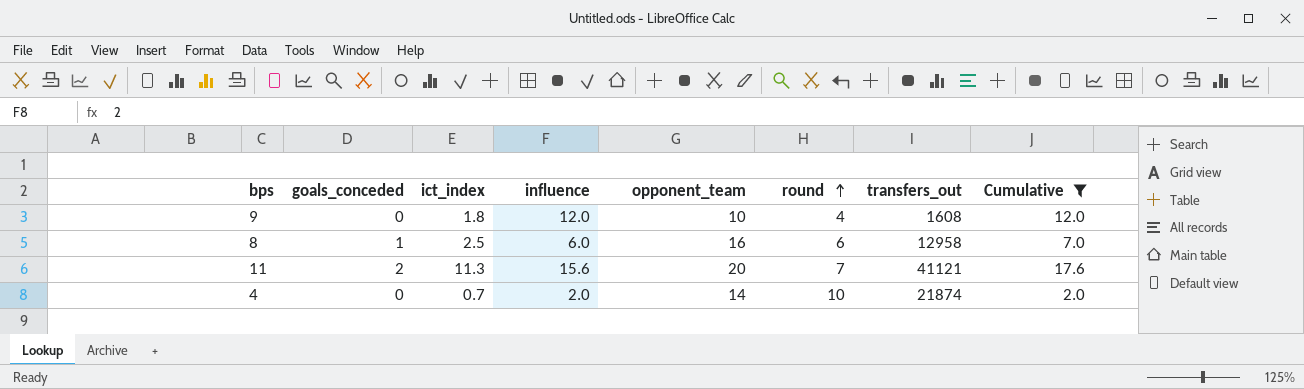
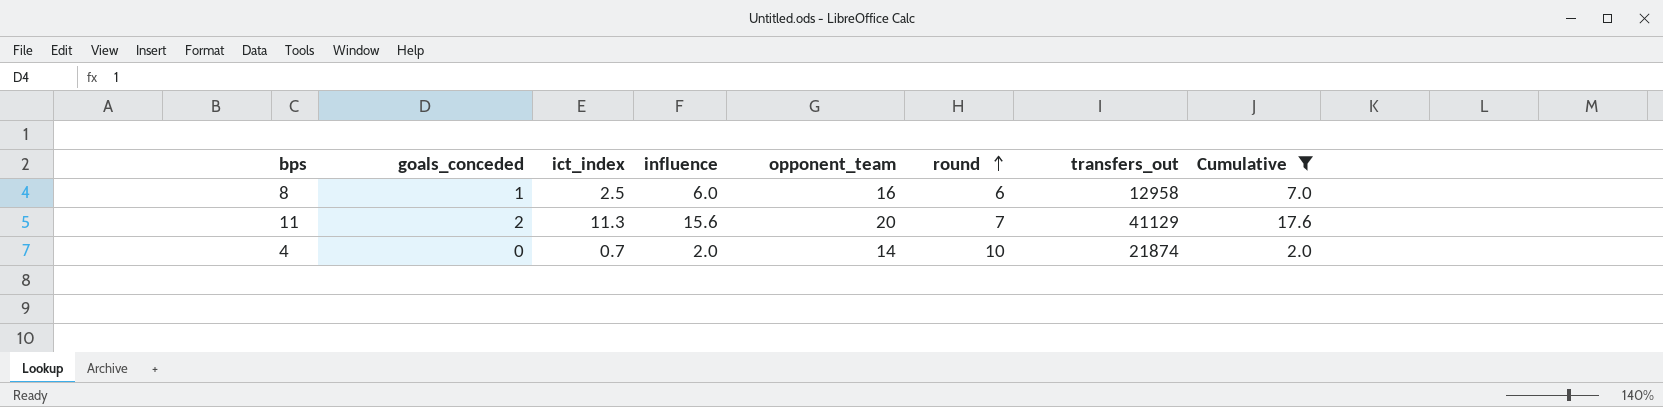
row 9: 0 | 1.8 | 12.0 | 10 | 4 | 1608 | 12.0 -> none
11 | transfers_out: 41121 -> 41129

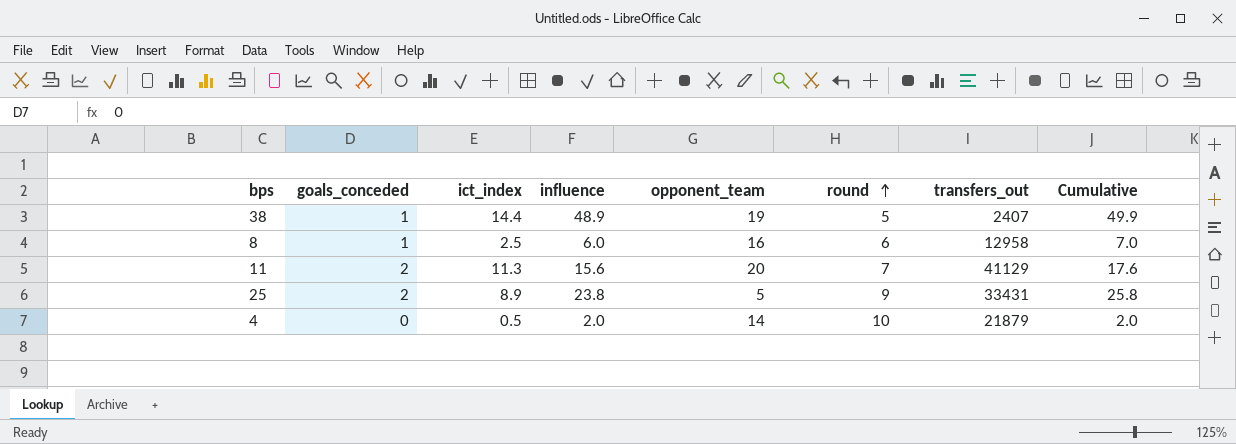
filter: Cumulative <= 17.6 -> none
4 | ict_index: 0.7 -> 0.5
4 | transfers_out: 21874 -> 21879

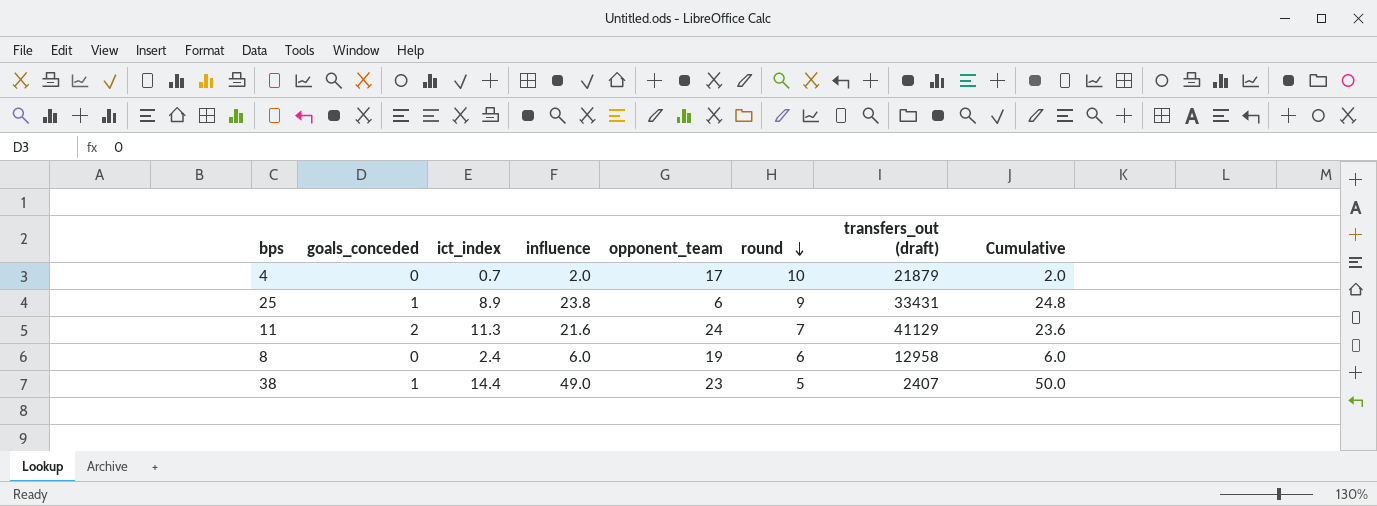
row order: round ascending -> round descending
column name: transfers_out -> transfers_out (draft)
4 | ict_index: 0.5 -> 0.7
4 | opponent_team: 14 -> 17
25 | goals_conceded: 2 -> 1
25 | opponent_team: 5 -> 6
25 | Cumulative: 25.8 -> 24.8
11 | influence: 15.6 -> 21.6
11 | opponent_team: 20 -> 24
11 | Cumulative: 17.6 -> 23.6
8 | goals_conceded: 1 -> 0
8 | ict_index: 2.5 -> 2.4
8 | opponent_team: 16 -> 19
8 | Cumulative: 7.0 -> 6.0
38 | influence: 48.9 -> 49.0
38 | opponent_team: 19 -> 23
38 | Cumulative: 49.9 -> 50.0

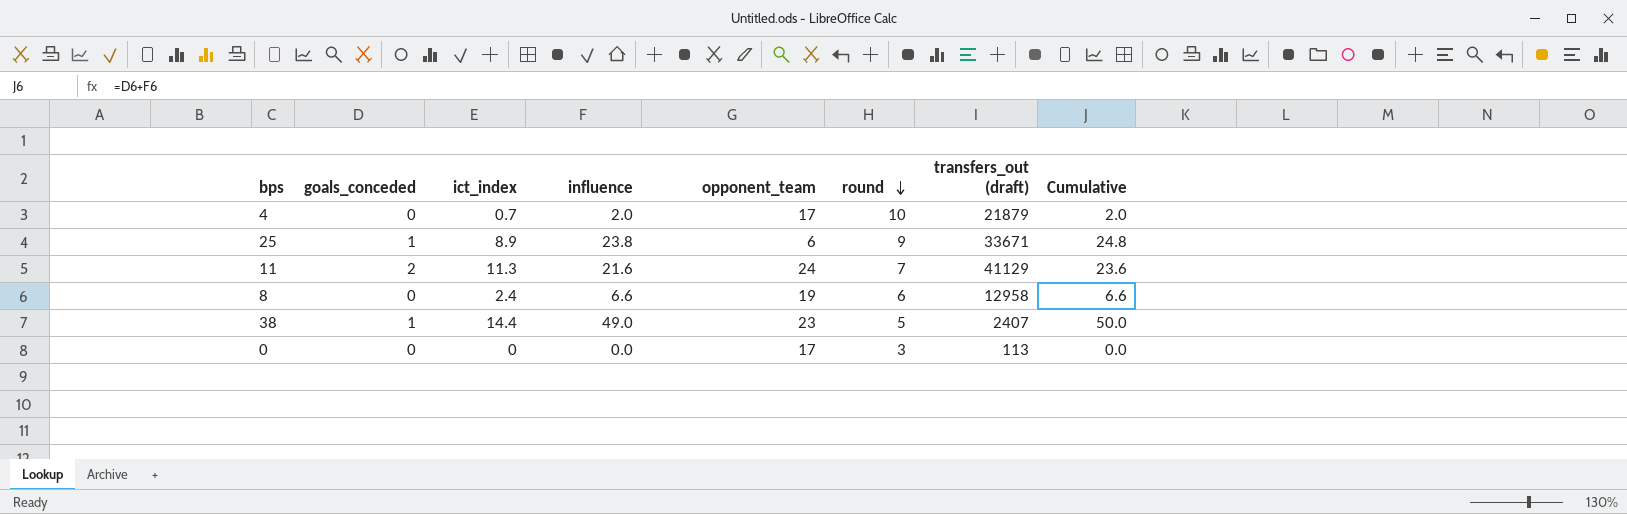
25 | transfers_out (draft): 33431 -> 33671
8 | influence: 6.0 -> 6.6
8 | Cumulative: 6.0 -> 6.6
row 0: none -> 0 | 0 | 0.0 | 17 | 3 | 113 | 0.0

